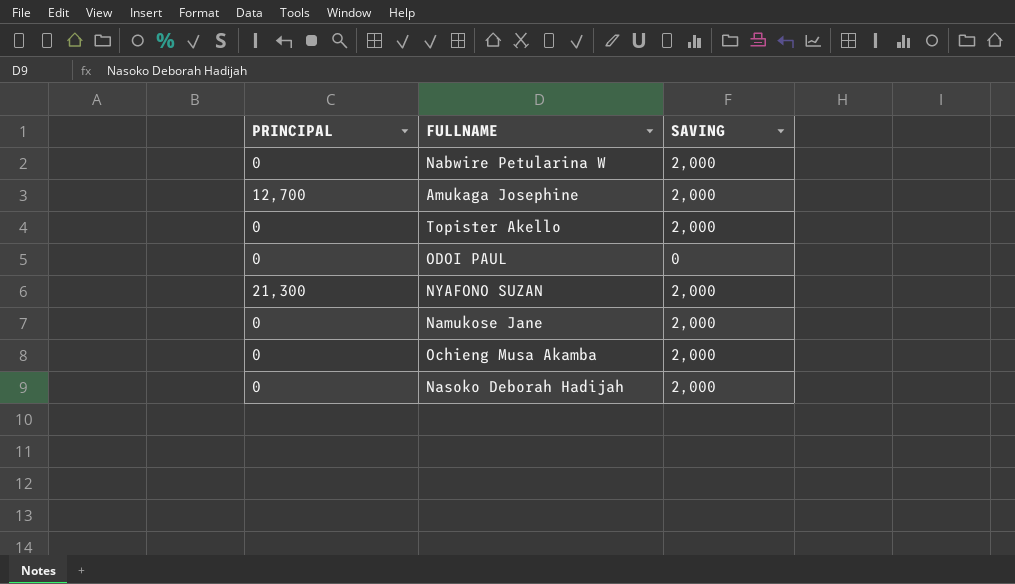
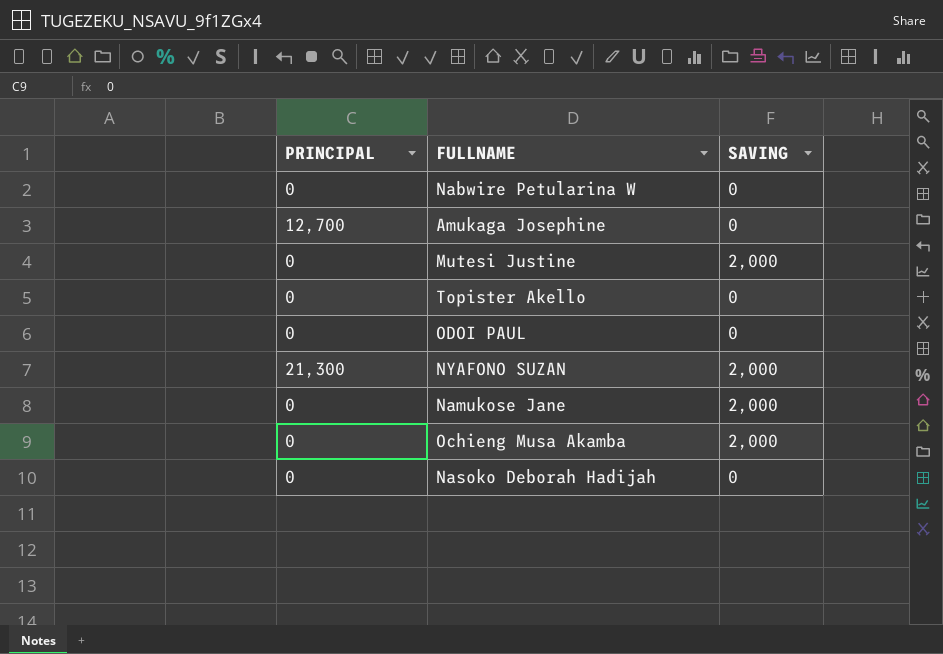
Nabwire Petularina W | SAVING: 2,000 -> 0
Amukaga Josephine | SAVING: 2,000 -> 0
row Mutesi Justine: none -> 0 | 2,000
Topister Akello | SAVING: 2,000 -> 0
Nasoko Deborah Hadijah | SAVING: 2,000 -> 0

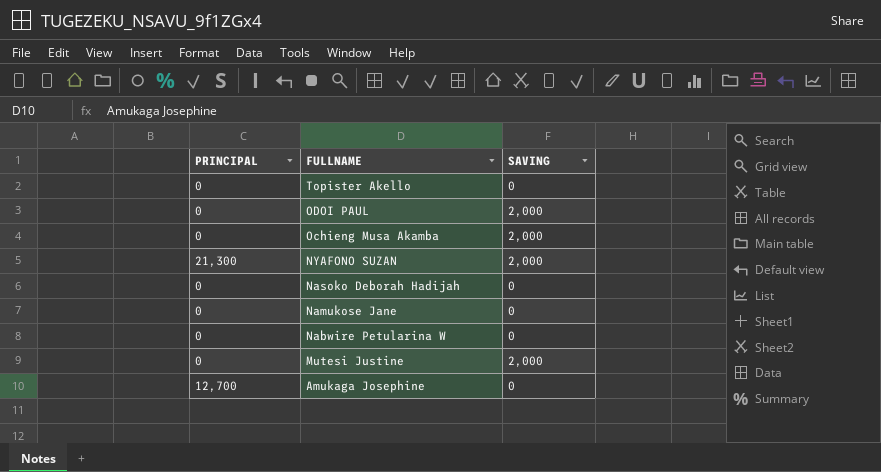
row order: none -> FULLNAME descending
ODOI PAUL | SAVING: 0 -> 2,000
Namukose Jane | SAVING: 2,000 -> 0

